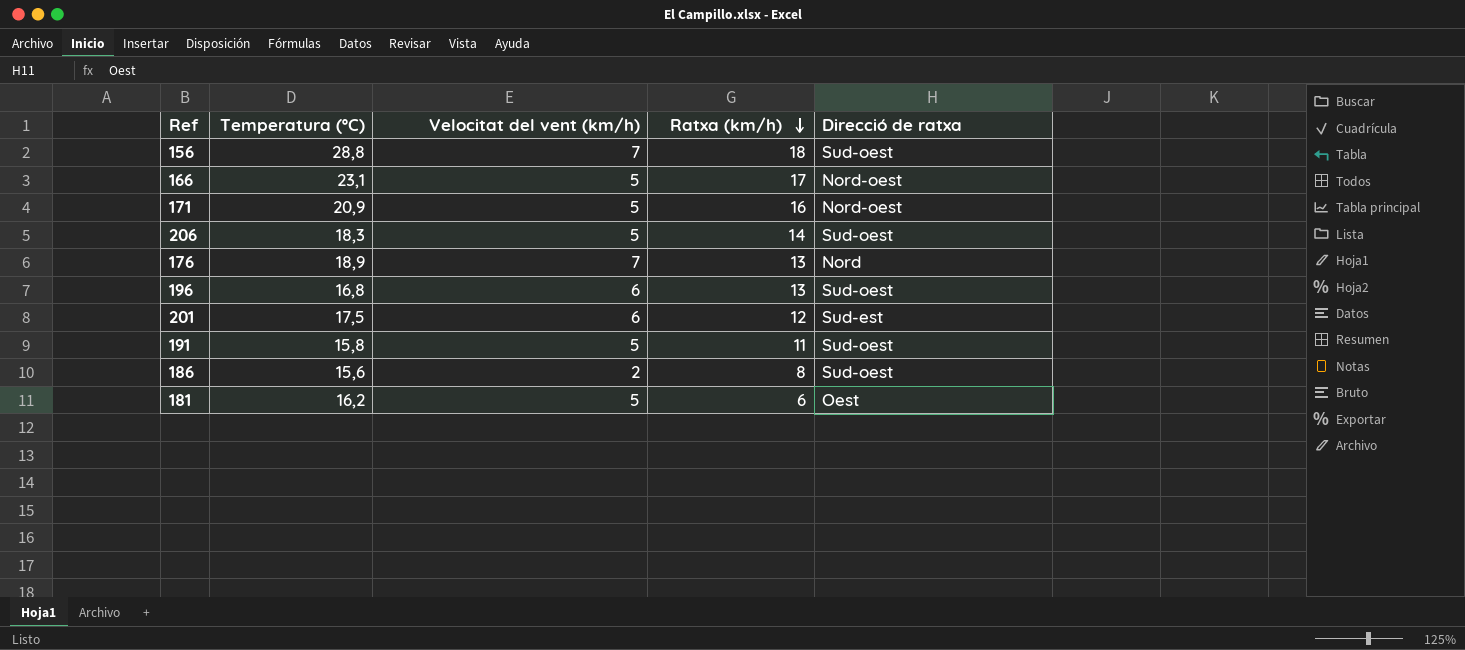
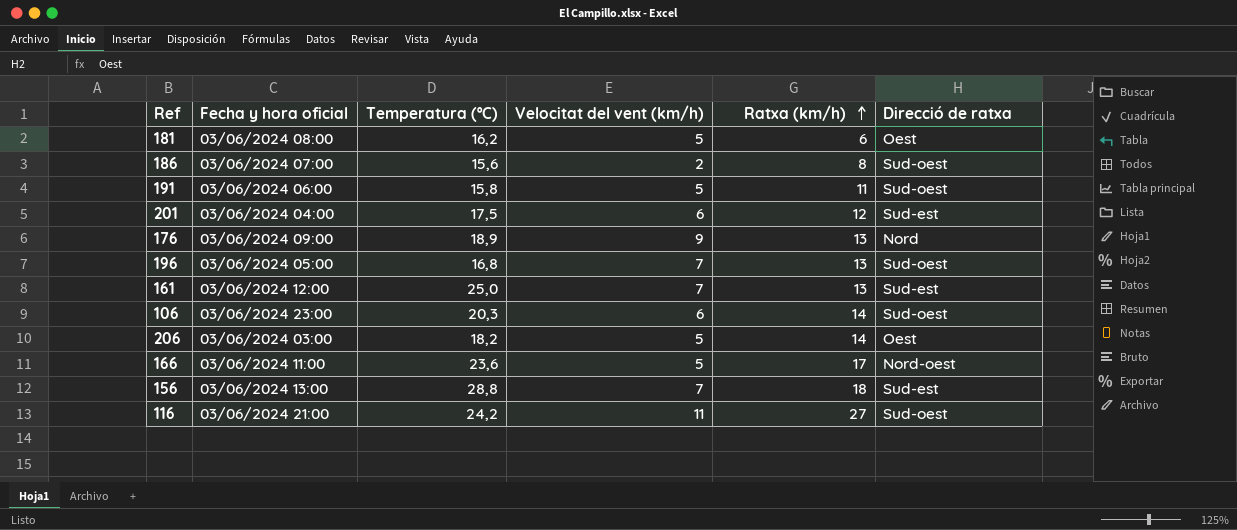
row order: Ratxa (km/h) descending -> Ratxa (km/h) ascending
column Fecha y hora oficial | position: none -> 2
row 171: 20,9 | 5 | 16 | Nord-oest -> none
176 | Velocitat del vent (km/h): 7 -> 9
196 | Velocitat del vent (km/h): 6 -> 7
row 161: none -> 03/06/2024 12:00 | 25,0 | 7 | 13 | Sud-est
row 106: none -> 03/06/2024 23:00 | 20,3 | 6 | 14 | Sud-oest
206 | Temperatura (ºC): 18,3 -> 18,2
206 | Direcció de ratxa: Sud-oest -> Oest
166 | Temperatura (ºC): 23,1 -> 23,6
156 | Direcció de ratxa: Sud-oest -> Sud-est
row 116: none -> 03/06/2024 21:00 | 24,2 | 11 | 27 | Sud-oest

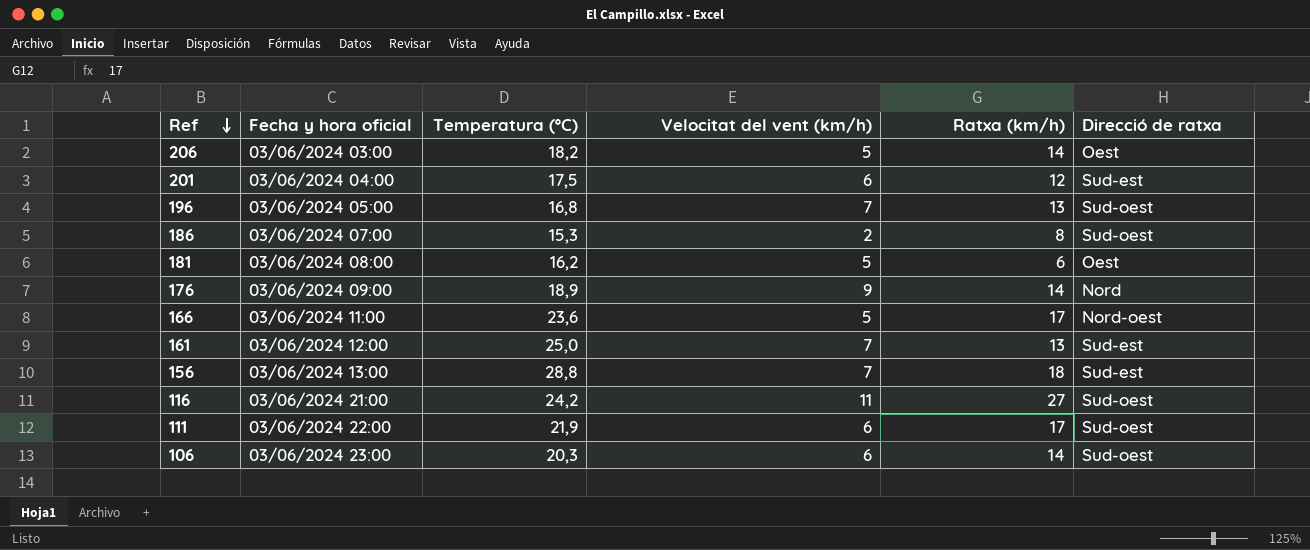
row order: Ratxa (km/h) ascending -> Ref descending
row 191: 03/06/2024 06:00 | 15,8 | 5 | 11 | Sud-oest -> none
186 | Temperatura (ºC): 15,6 -> 15,3
176 | Ratxa (km/h): 13 -> 14
row 111: none -> 03/06/2024 22:00 | 21,9 | 6 | 17 | Sud-oest

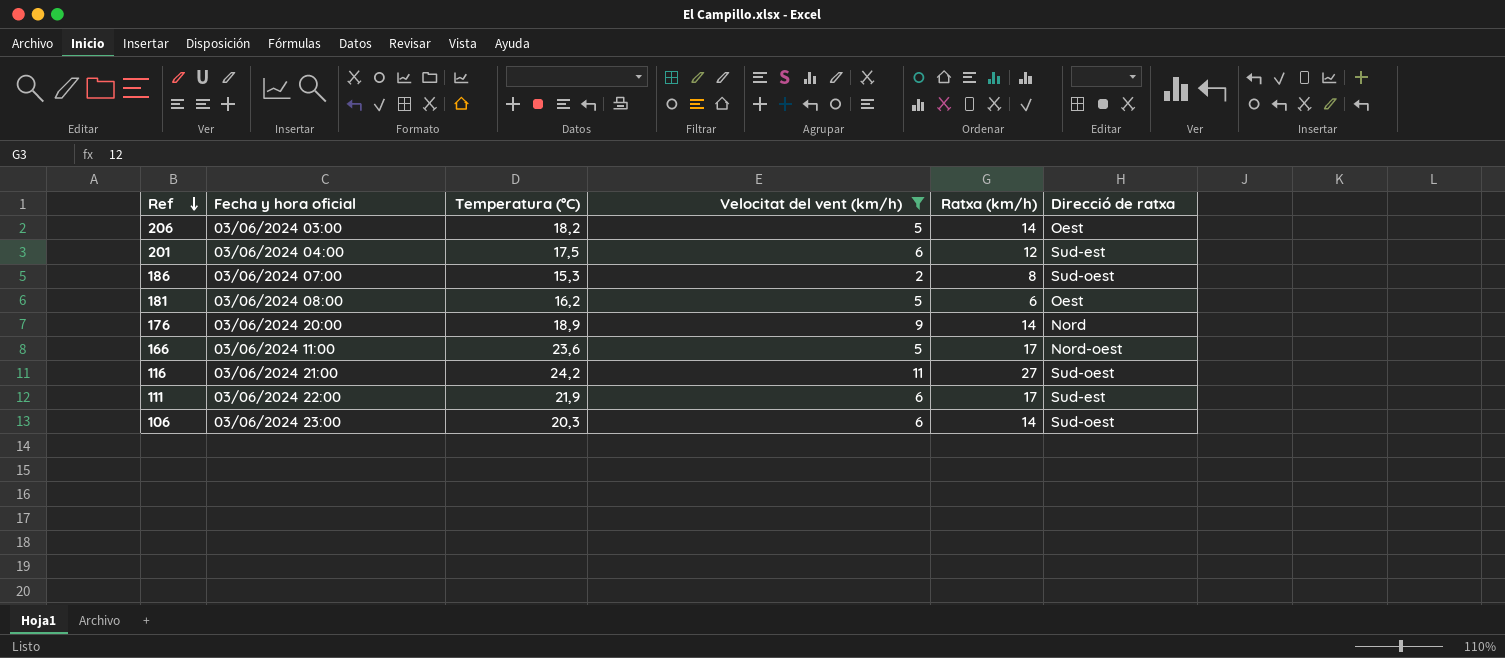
filter: none -> Velocitat del vent (km/h) != 7
176 | Fecha y hora oficial: 03/06/2024 09:00 -> 03/06/2024 20:00
111 | Direcció de ratxa: Sud-oest -> Sud-est

